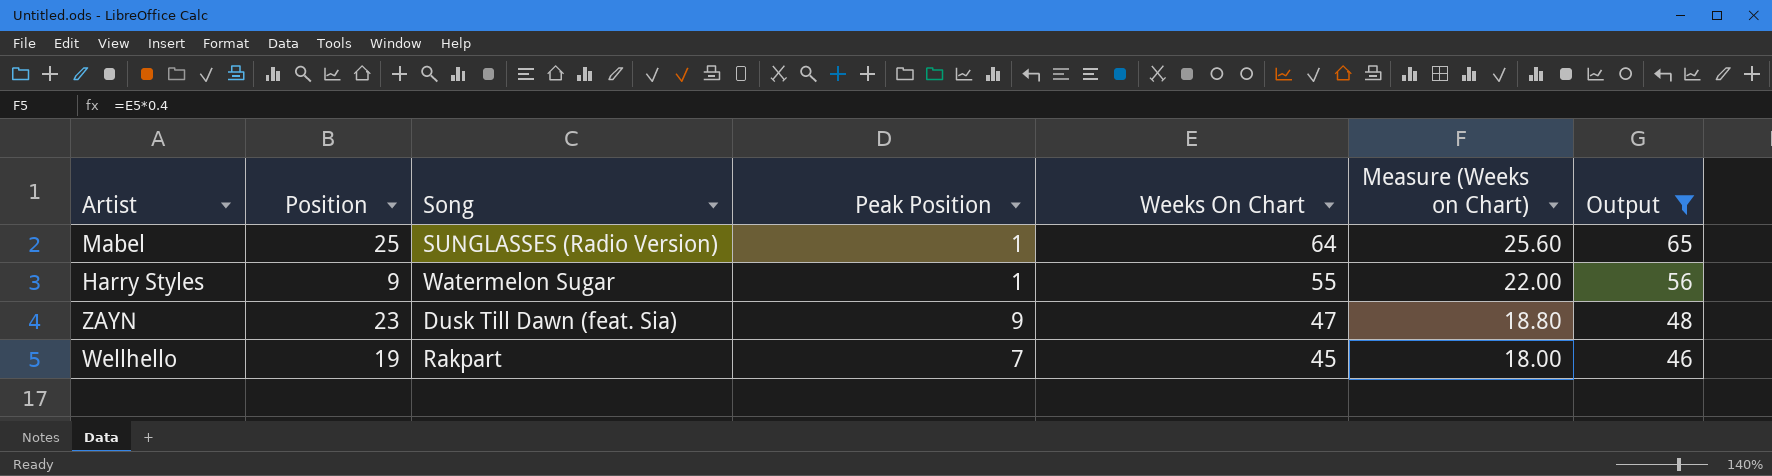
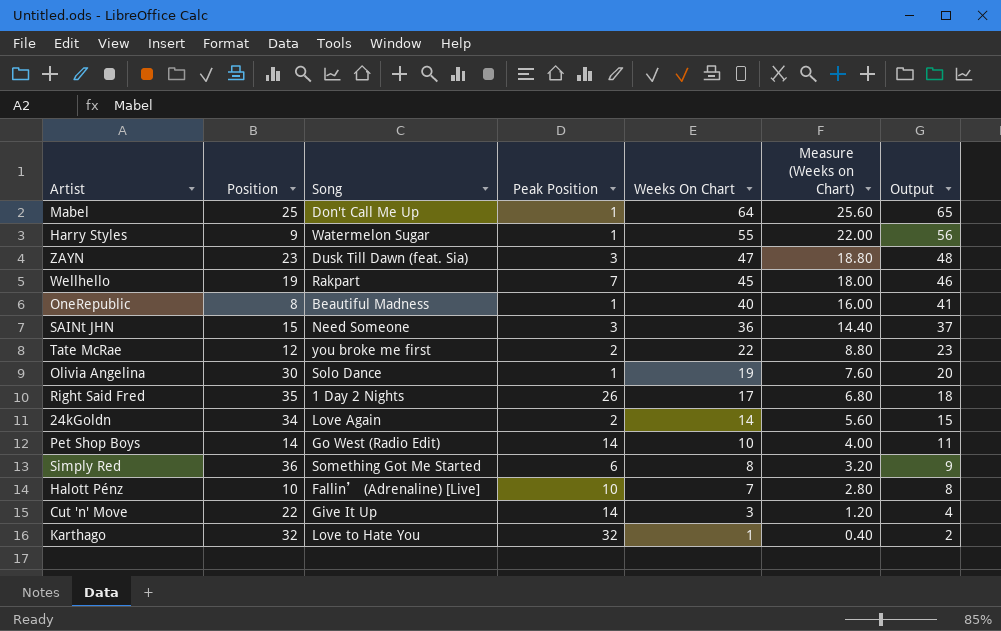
filter: Output >= 46 -> none
Mabel | Song: SUNGLASSES (Radio Version) -> Don't Call Me Up
ZAYN | Peak Position: 9 -> 3

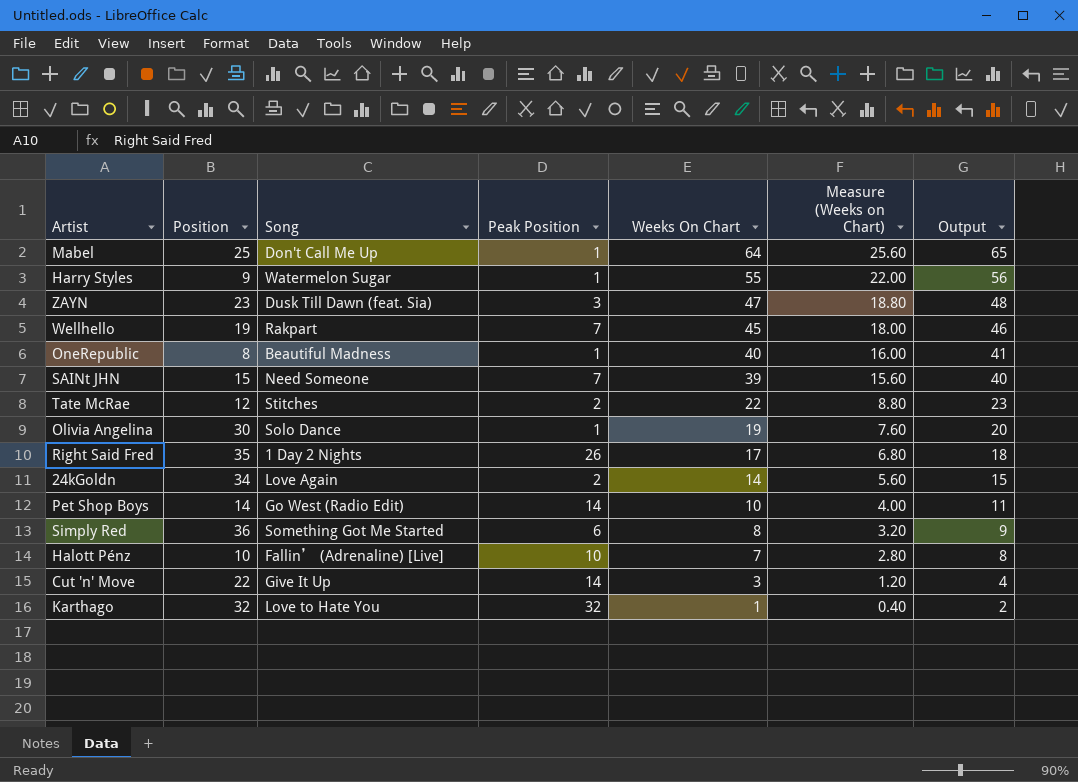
SAINt JHN | Peak Position: 3 -> 7
SAINt JHN | Weeks On Chart: 36 -> 39
SAINt JHN | Measure (Weeks on Chart): 14.40 -> 15.60
SAINt JHN | Output: 37 -> 40
Tate McRae | Song: you broke me first -> Stitches

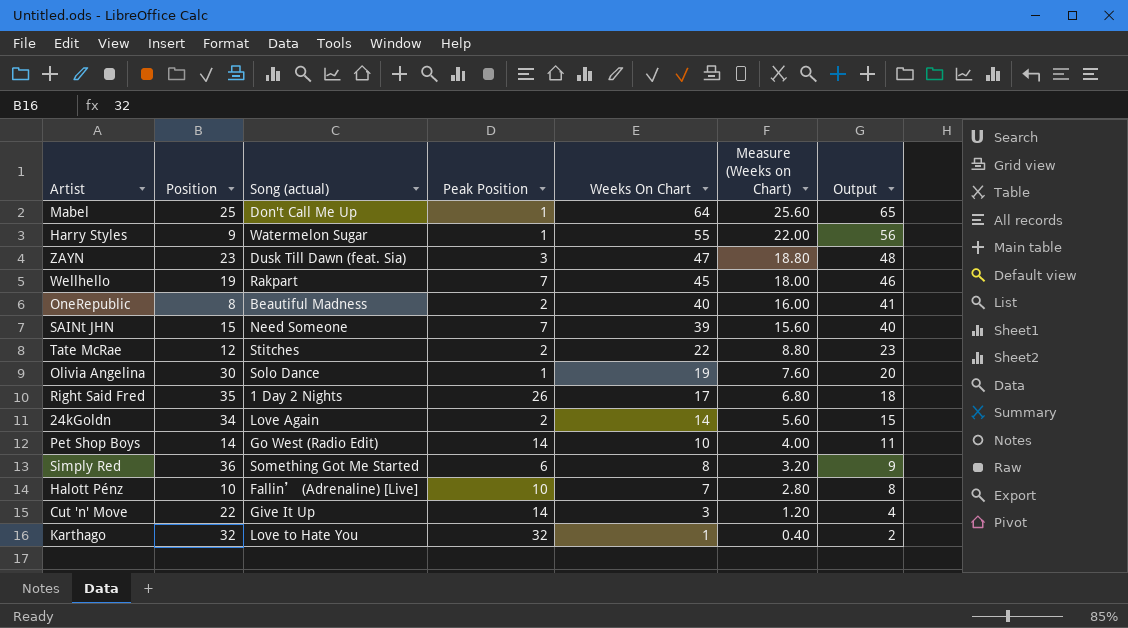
column name: Song -> Song (actual)
OneRepublic | Peak Position: 1 -> 2

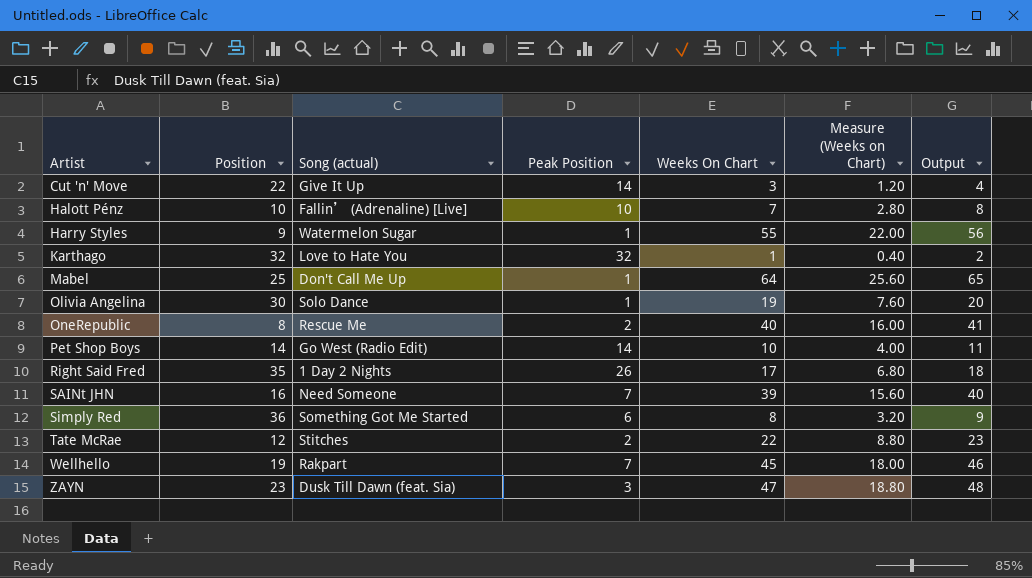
row order: Weeks On Chart descending -> Artist ascending
row 24kGoldn: 34 | Love Again | 2 | 14 | 5.60 | 15 -> none
OneRepublic | Song (actual): Beautiful Madness -> Rescue Me
SAINt JHN | Position: 15 -> 16

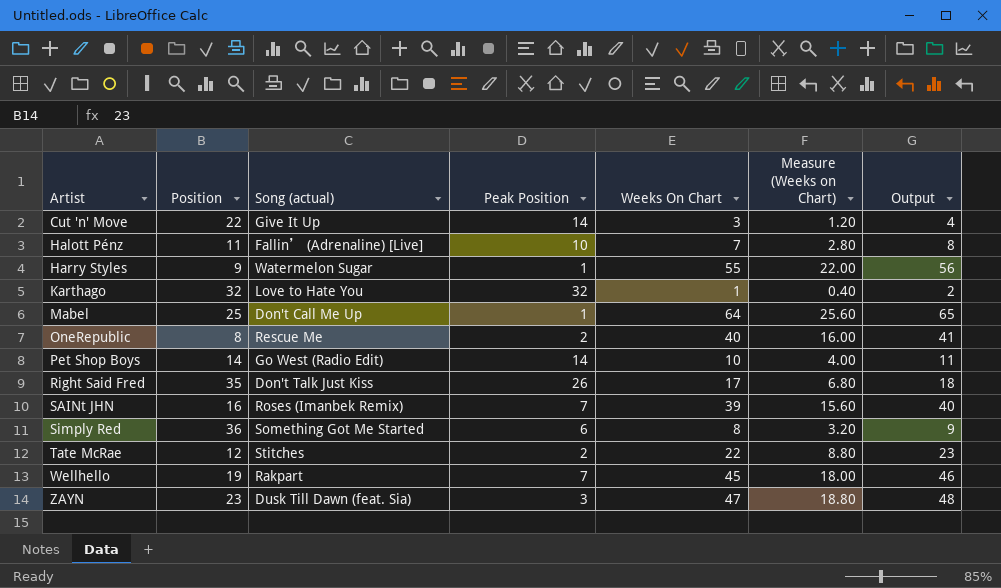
row Olivia Angelina: 30 | Solo Dance | 1 | 19 | 7.60 | 20 -> none
Halott Pénz | Position: 10 -> 11
Right Said Fred | Song (actual): 1 Day 2 Nights -> Don't Talk Just Kiss
SAINt JHN | Song (actual): Need Someone -> Roses (Imanbek Remix)

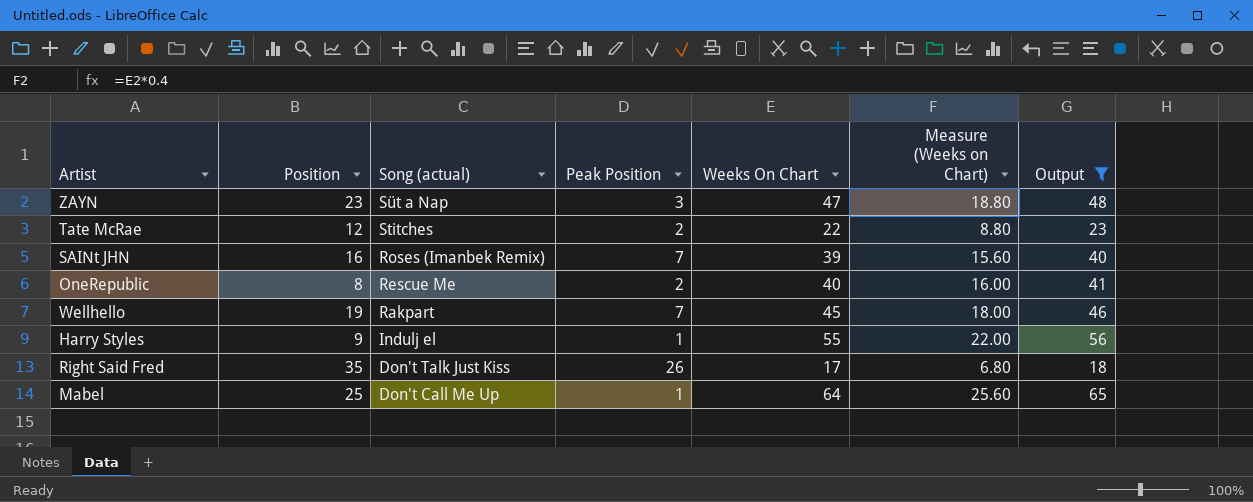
filter: none -> Output >= 18
row order: Artist ascending -> Song (actual) descending
ZAYN | Song (actual): Dusk Till Dawn (feat. Sia) -> Süt a Nap
Harry Styles | Song (actual): Watermelon Sugar -> Indulj el

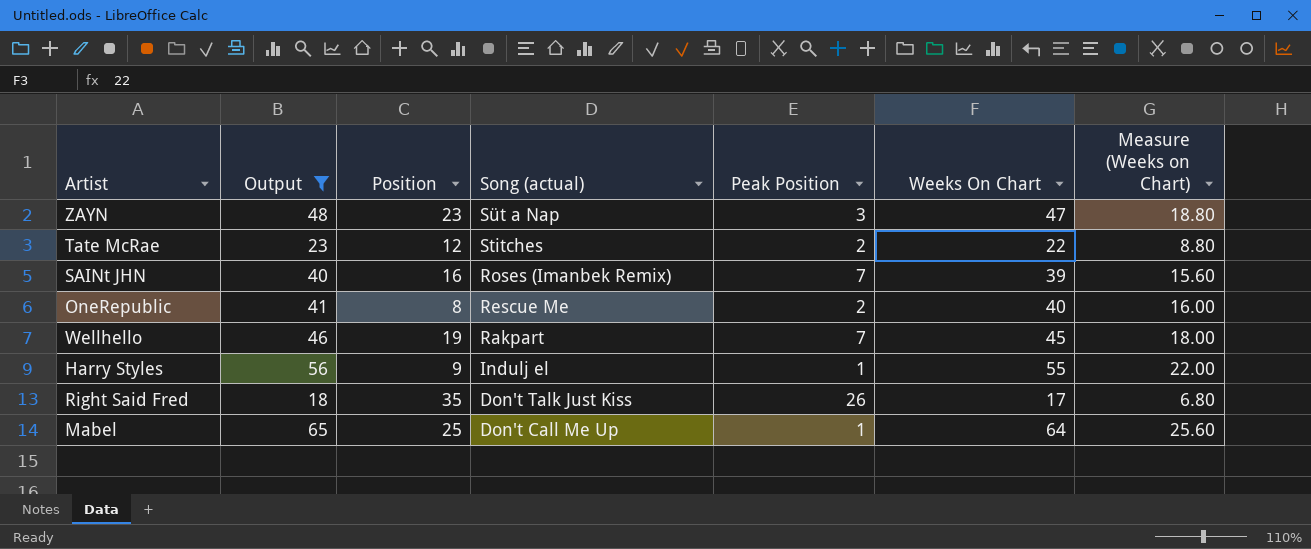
column Output | position: 7 -> 2

